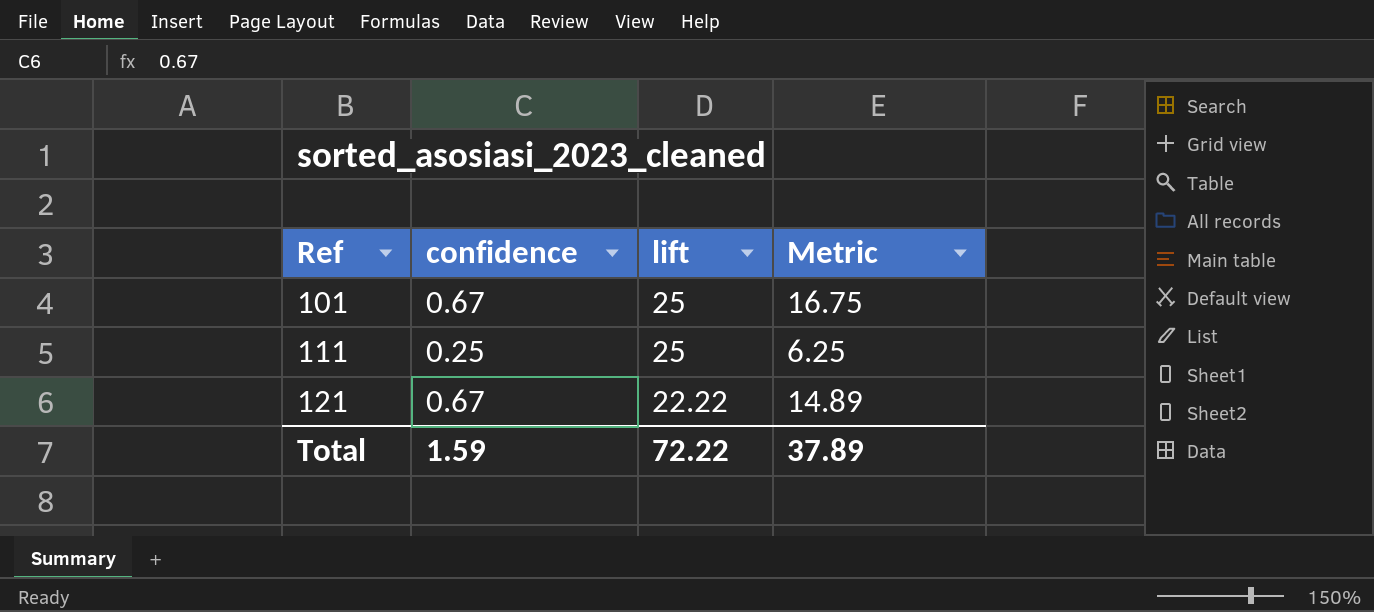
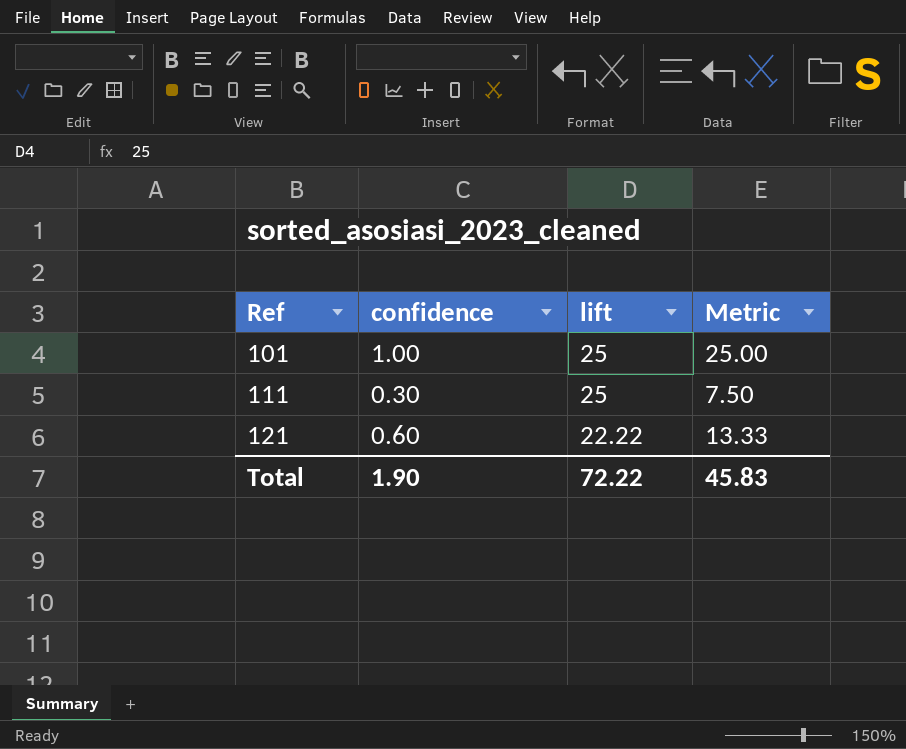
101 | confidence: 0.67 -> 1.00
101 | Metric: 16.75 -> 25.00
111 | confidence: 0.25 -> 0.30
111 | Metric: 6.25 -> 7.50
121 | confidence: 0.67 -> 0.60
121 | Metric: 14.89 -> 13.33
Total | confidence: 1.59 -> 1.90
Total | Metric: 37.89 -> 45.83

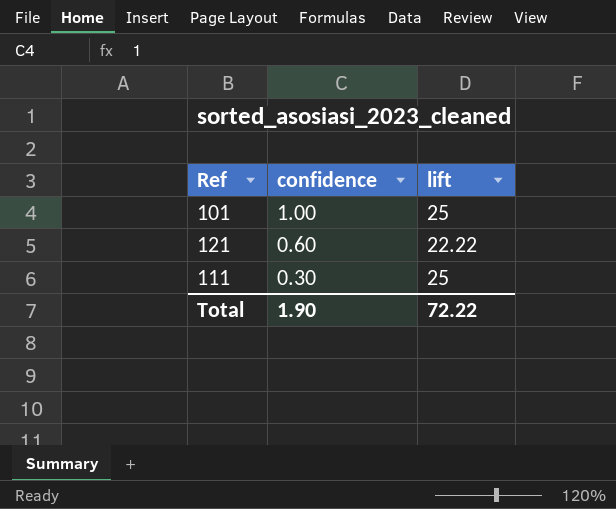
row order: Ref ascending -> confidence descending
column Metric | formula: [confidence] * [lift] -> none

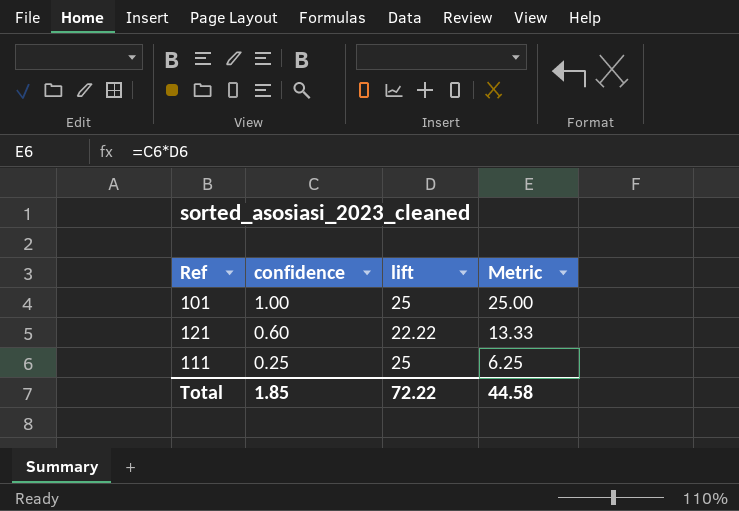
column Metric | formula: none -> [confidence] * [lift]
111 | confidence: 0.30 -> 0.25
Total | confidence: 1.90 -> 1.85

